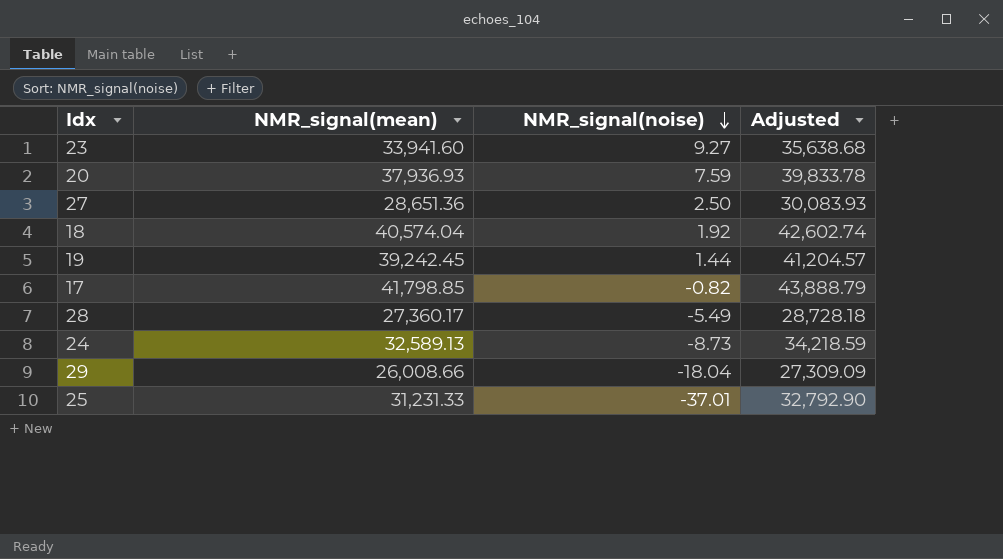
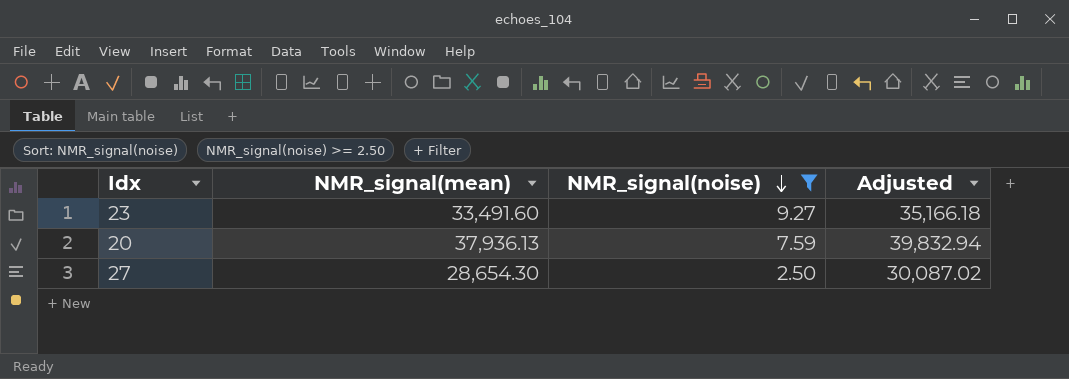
filter: none -> NMR_signal(noise) >= 2.50
23 | NMR_signal(mean): 33,941.60 -> 33,491.60
23 | Adjusted: 35,638.68 -> 35,166.18
20 | NMR_signal(mean): 37,936.93 -> 37,936.13
20 | Adjusted: 39,833.78 -> 39,832.94
27 | NMR_signal(mean): 28,651.36 -> 28,654.30
27 | Adjusted: 30,083.93 -> 30,087.02

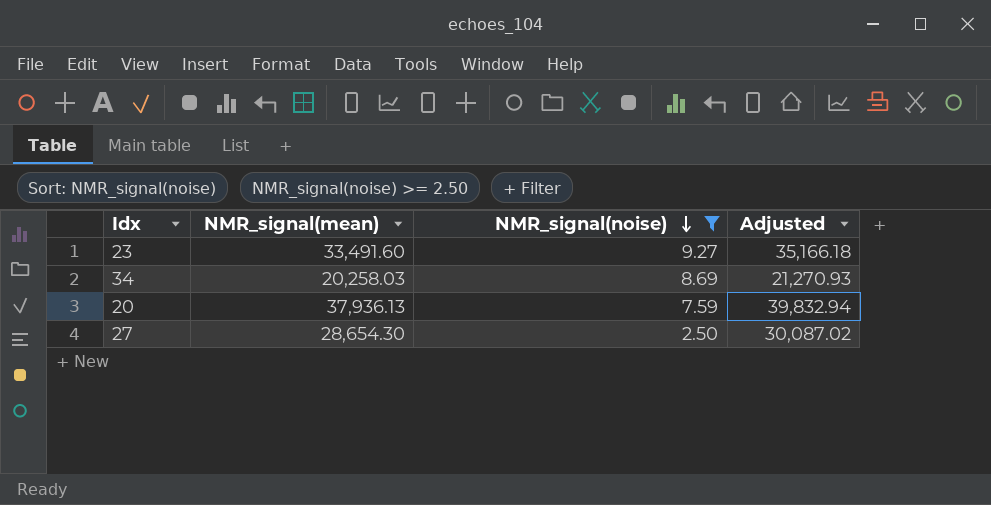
row 34: none -> 20,258.03 | 8.69 | 21,270.93

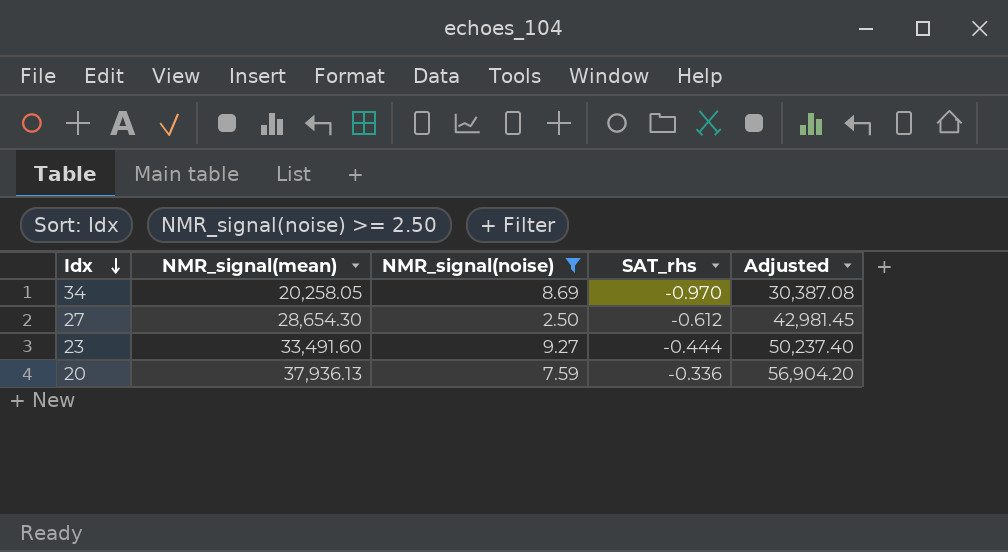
row order: NMR_signal(noise) descending -> Idx descending
column SAT_rhs | position: none -> 4
column Adjusted | formula: [NMR_signal(mean)] * 1.05 -> [NMR_signal(mean)] * 1.5
34 | NMR_signal(mean): 20,258.03 -> 20,258.05

